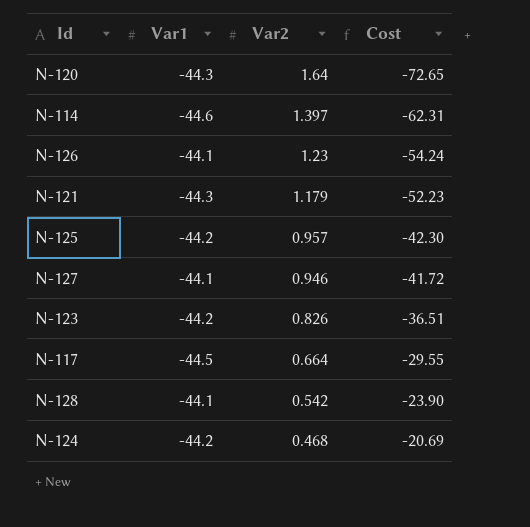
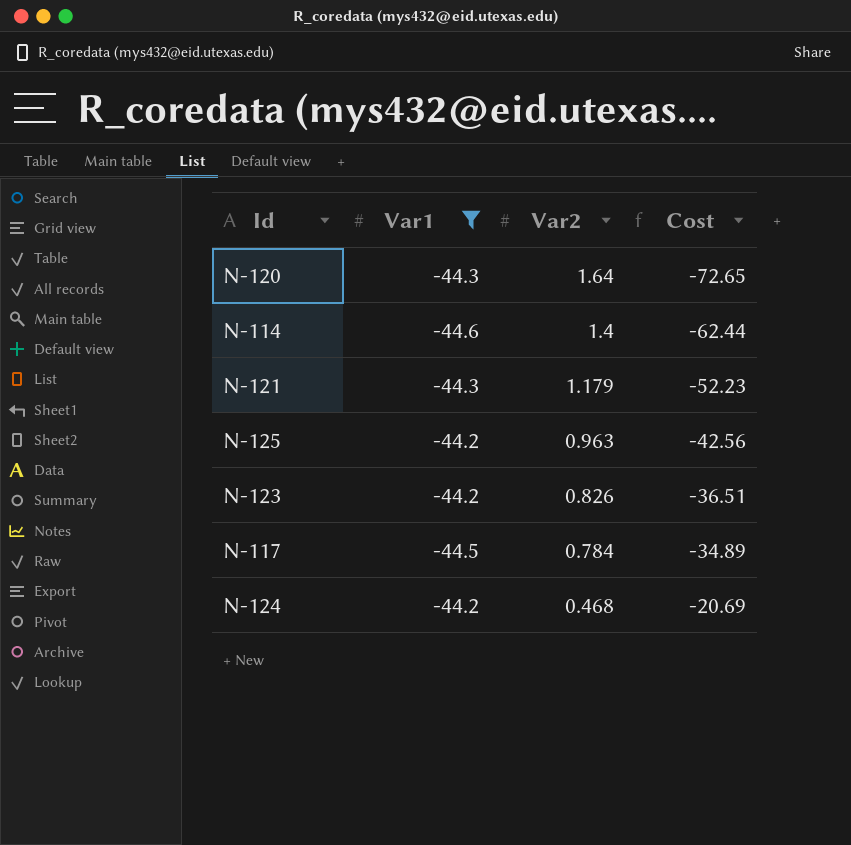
filter: none -> Var1 != -44.1
N-114 | Var2: 1.397 -> 1.4
N-114 | Cost: -62.31 -> -62.44
N-125 | Var2: 0.957 -> 0.963
N-125 | Cost: -42.30 -> -42.56
N-117 | Var2: 0.664 -> 0.784
N-117 | Cost: -29.55 -> -34.89

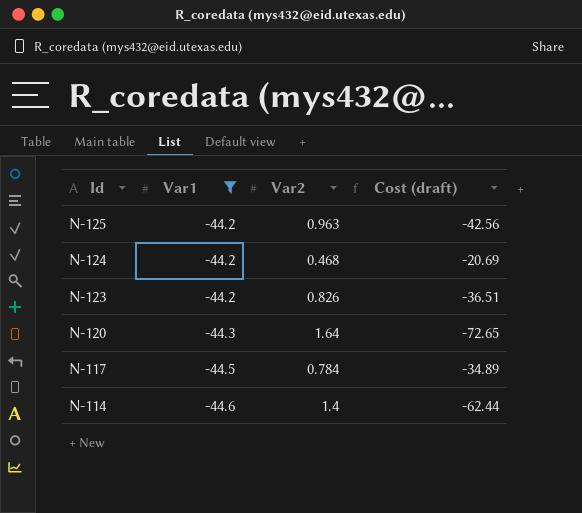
row order: Var2 descending -> Id descending
column name: Cost -> Cost (draft)
row N-121: -44.3 | 1.179 | -52.23 -> none

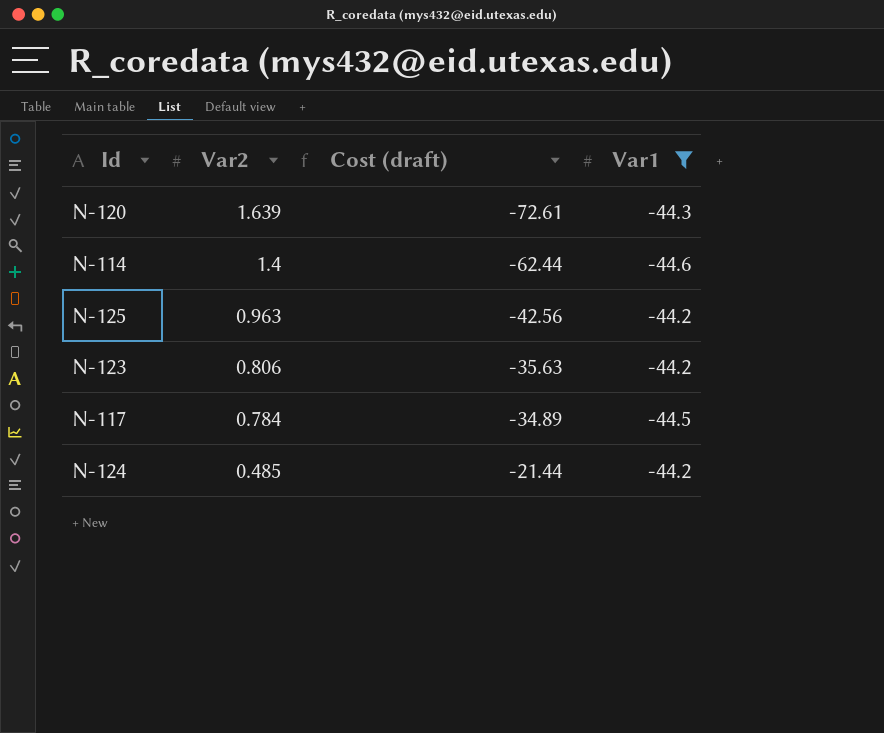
row order: Id descending -> Var2 descending
column Var1 | position: 2 -> 4
N-120 | Var2: 1.64 -> 1.639
N-120 | Cost (draft): -72.65 -> -72.61
N-123 | Var2: 0.826 -> 0.806
N-123 | Cost (draft): -36.51 -> -35.63
N-124 | Var2: 0.468 -> 0.485
N-124 | Cost (draft): -20.69 -> -21.44

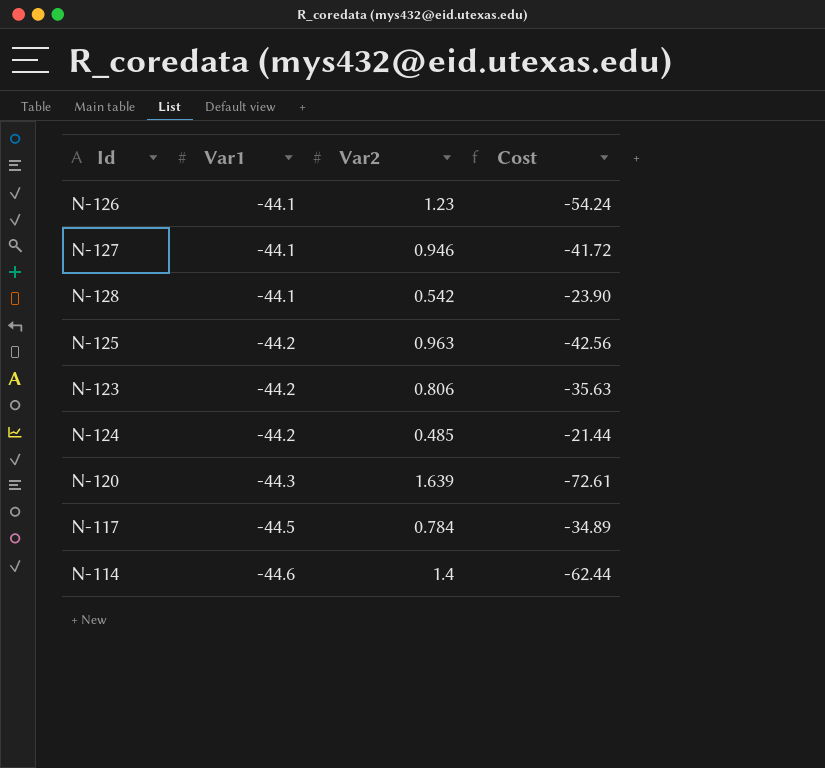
filter: Var1 != -44.1 -> none
row order: Var2 descending -> Var1 descending
column Var1 | position: 4 -> 2
column name: Cost (draft) -> Cost

